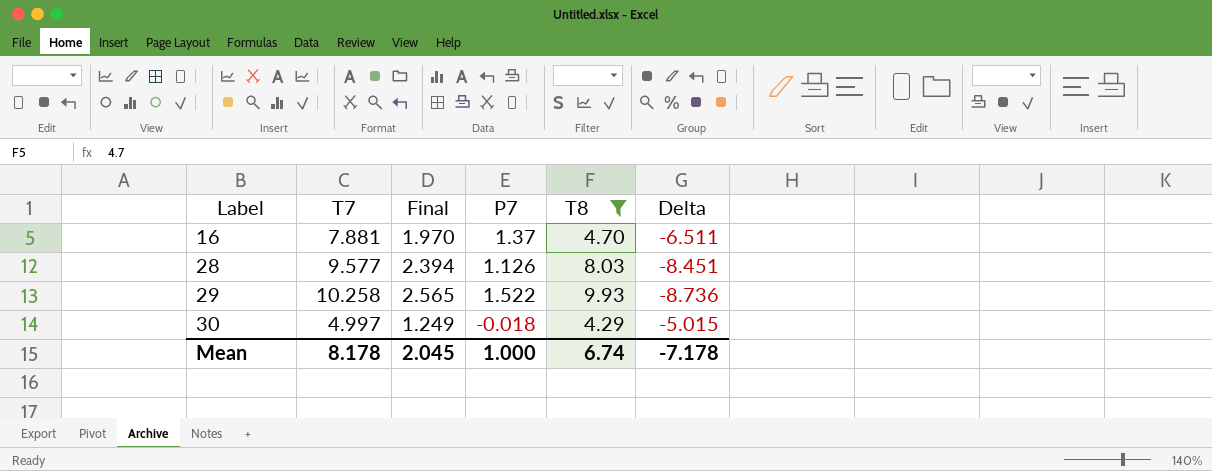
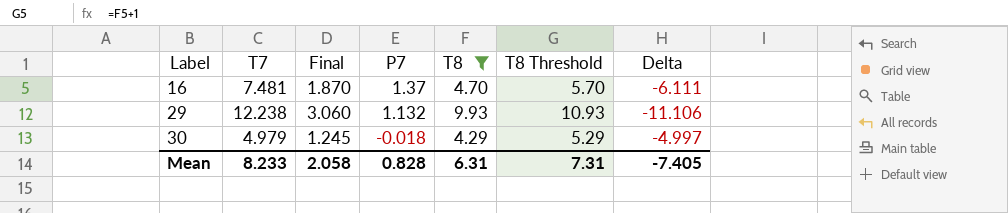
column T8 Threshold | formula: none -> [T8] + 1
row 28: 9.577 | 2.394 | 1.126 | 8.03 | -8.451 -> none
16 | T7: 7.881 -> 7.481
16 | Final: 1.970 -> 1.870
16 | Delta: -6.511 -> -6.111
29 | T7: 10.258 -> 12.238
29 | Final: 2.565 -> 3.060
29 | P7: 1.522 -> 1.132
29 | Delta: -8.736 -> -11.106
30 | T7: 4.997 -> 4.979
30 | Final: 1.249 -> 1.245
30 | Delta: -5.015 -> -4.997
Mean | T7: 8.178 -> 8.233
Mean | Final: 2.045 -> 2.058
Mean | P7: 1.000 -> 0.828
Mean | T8: 6.74 -> 6.31
Mean | Delta: -7.178 -> -7.405

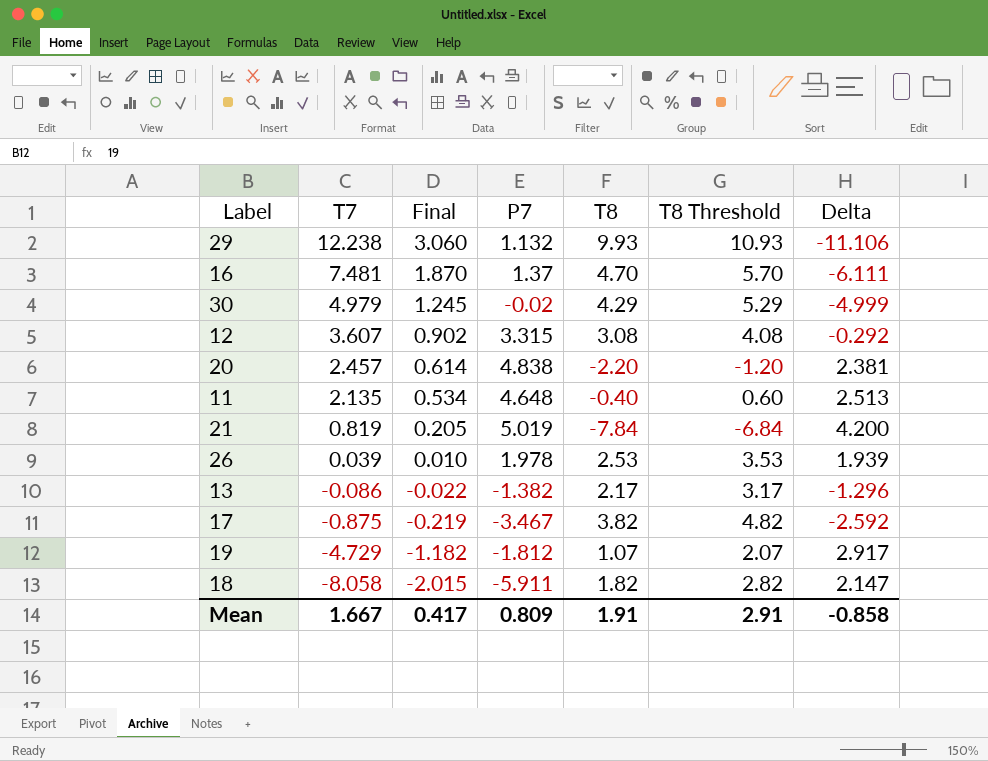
filter: T8 >= 4.29 -> none
row order: Label ascending -> T7 descending
30 | P7: -0.018 -> -0.02
30 | Delta: -4.997 -> -4.999
Mean | T7: 8.233 -> 1.667
Mean | Final: 2.058 -> 0.417
Mean | P7: 0.828 -> 0.809
Mean | T8: 6.31 -> 1.91
Mean | T8 Threshold: 7.31 -> 2.91
Mean | Delta: -7.405 -> -0.858

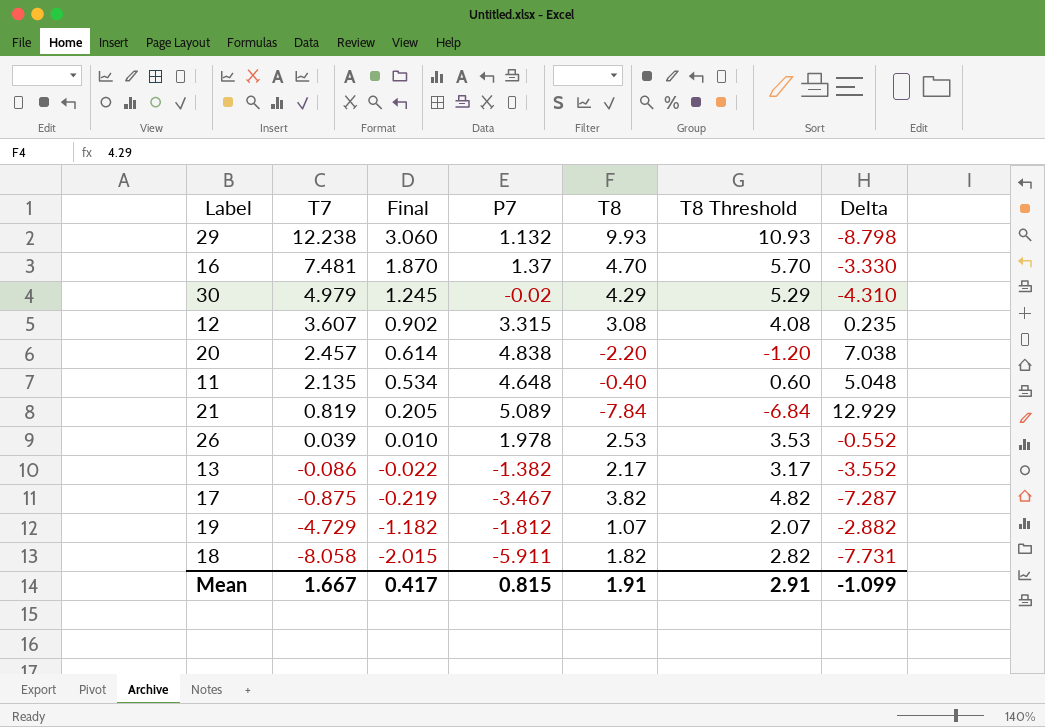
column Delta | formula: [P7] - [T7] -> [P7] - [T8]
21 | P7: 5.019 -> 5.089
Mean | P7: 0.809 -> 0.815
Mean | Delta: -0.858 -> -1.099

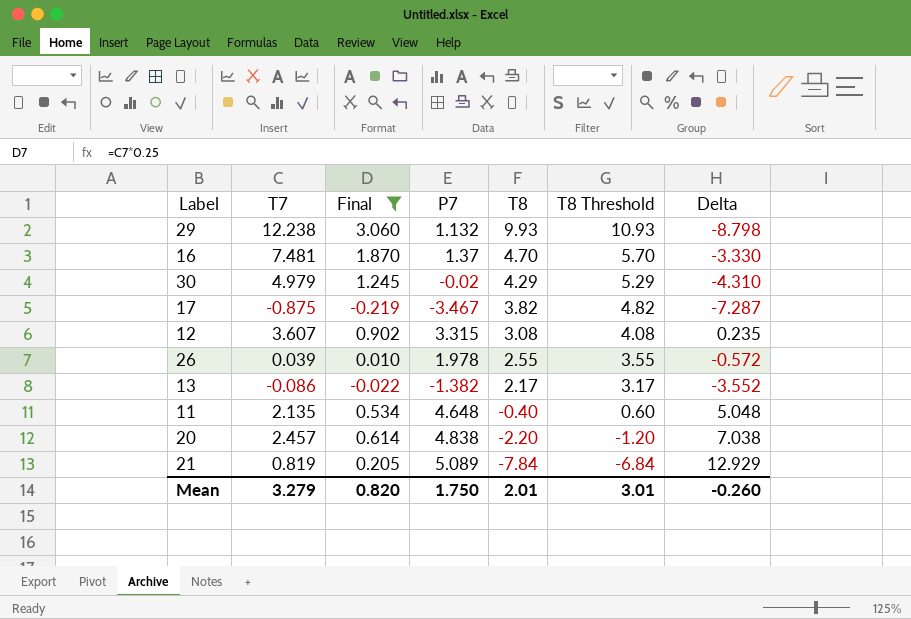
filter: none -> Final >= -0.219
row order: T7 descending -> T8 descending
26 | T8: 2.53 -> 2.55
26 | T8 Threshold: 3.53 -> 3.55
26 | Delta: -0.552 -> -0.572
Mean | T7: 1.667 -> 3.279
Mean | Final: 0.417 -> 0.820
Mean | P7: 0.815 -> 1.750
Mean | T8: 1.91 -> 2.01
Mean | T8 Threshold: 2.91 -> 3.01
Mean | Delta: -1.099 -> -0.260

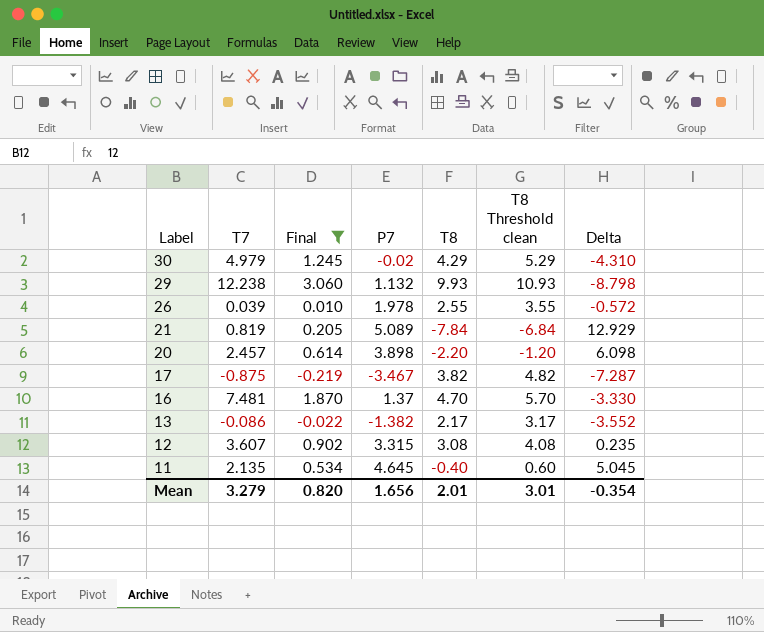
row order: T8 descending -> Label descending
column name: T8 Threshold -> T8 Threshold clean
20 | P7: 4.838 -> 3.898
20 | Delta: 7.038 -> 6.098
11 | P7: 4.648 -> 4.645
11 | Delta: 5.048 -> 5.045
Mean | P7: 1.750 -> 1.656
Mean | Delta: -0.260 -> -0.354

